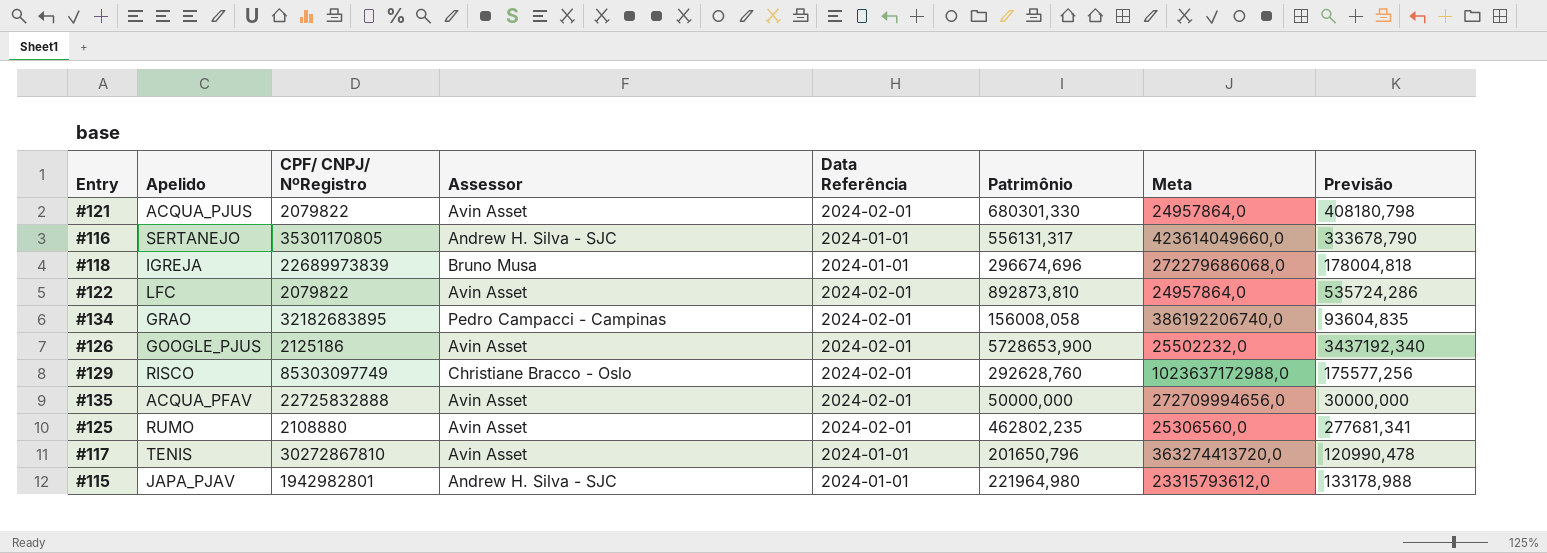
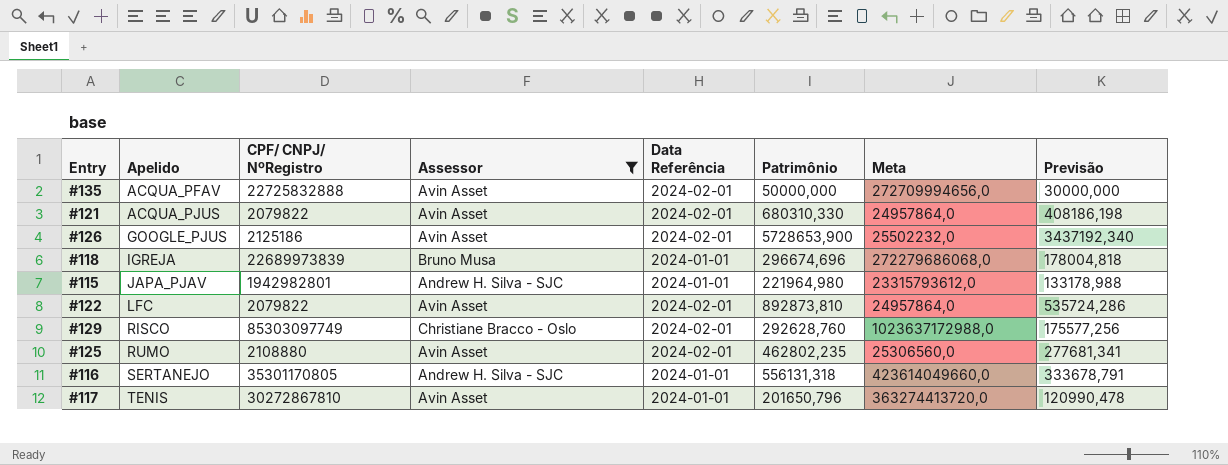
filter: none -> Assessor != Pedro Campacci - Campinas
row order: none -> Apelido ascending
#121 | Patrimônio: 680301,330 -> 680310,330
#121 | Previsão: 408180,798 -> 408186,198
#116 | Patrimônio: 556131,317 -> 556131,318
#116 | Previsão: 333678,790 -> 333678,791

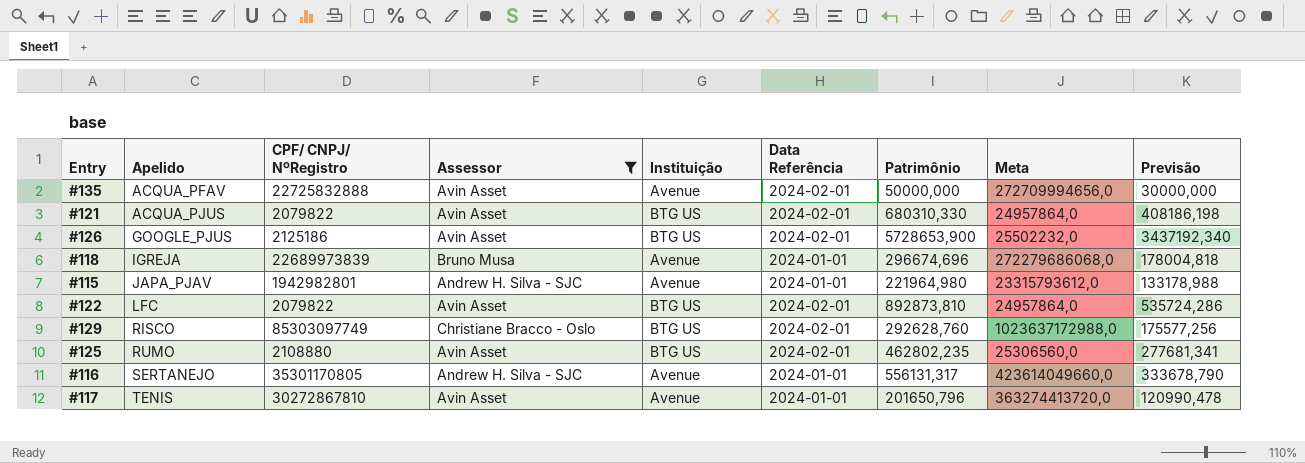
column Instituição | position: none -> 5
#116 | Patrimônio: 556131,318 -> 556131,317
#116 | Previsão: 333678,791 -> 333678,790

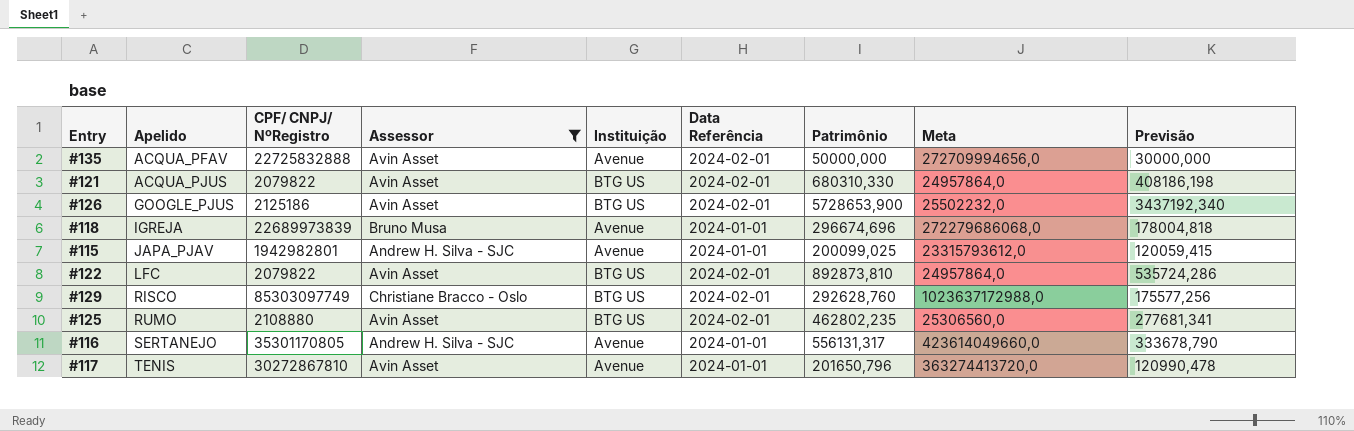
#115 | Patrimônio: 221964,980 -> 200099,025
#115 | Previsão: 133178,988 -> 120059,415

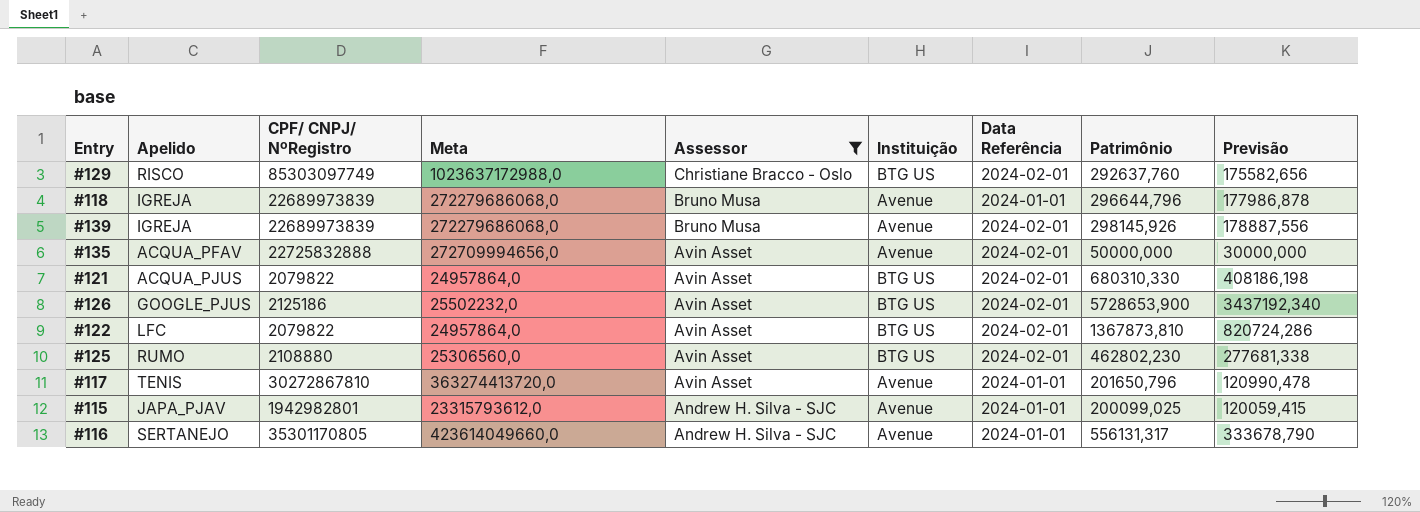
row order: Apelido ascending -> Assessor descending
column Meta | position: 8 -> 4
#129 | Patrimônio: 292628,760 -> 292637,760
#129 | Previsão: 175577,256 -> 175582,656
#118 | Patrimônio: 296674,696 -> 296644,796
#118 | Previsão: 178004,818 -> 177986,878
row #139: none -> IGREJA | 22689973839 | 272279686068,0 | Bruno Musa | Avenue | 2024-02-01 | 298145,926 | 178887,556
#122 | Patrimônio: 892873,810 -> 1367873,810
#122 | Previsão: 535724,286 -> 820724,286
#125 | Patrimônio: 462802,235 -> 462802,230
#125 | Previsão: 277681,341 -> 277681,338

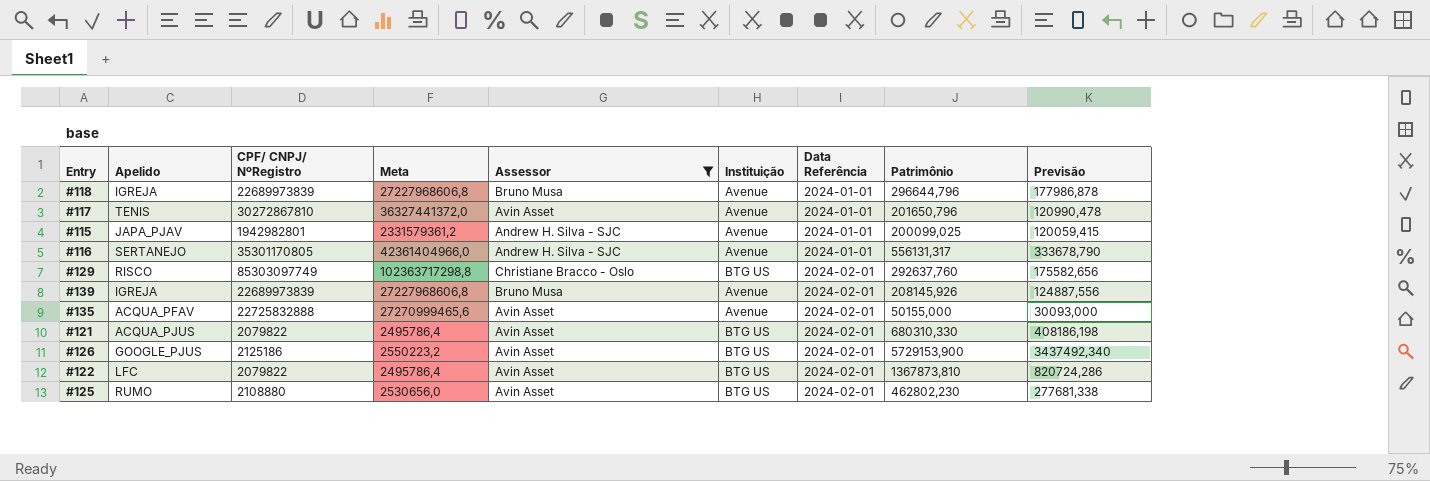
row order: Assessor descending -> Data Referência ascending
column Meta | formula: [CPF/ CNPJ/ NºRegistro] * 12 -> [CPF/ CNPJ/ NºRegistro] * 1,2
#139 | Patrimônio: 298145,926 -> 208145,926
#139 | Previsão: 178887,556 -> 124887,556
#135 | Patrimônio: 50000,000 -> 50155,000
#135 | Previsão: 30000,000 -> 30093,000
#126 | Patrimônio: 5728653,900 -> 5729153,900
#126 | Previsão: 3437192,340 -> 3437492,340

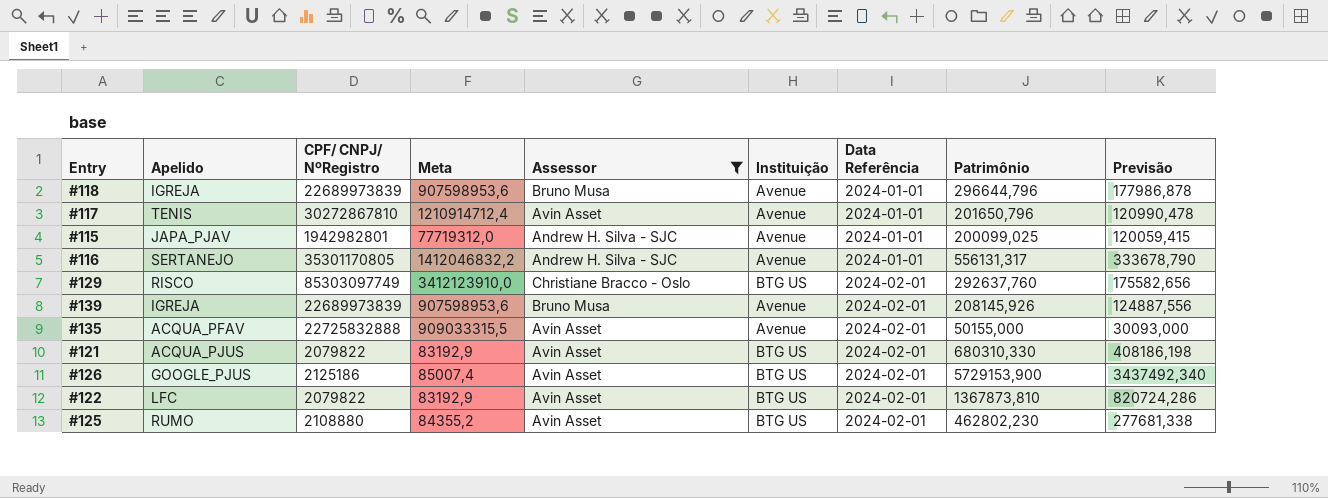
column Meta | formula: [CPF/ CNPJ/ NºRegistro] * 1,2 -> [CPF/ CNPJ/ NºRegistro] * 0,04

